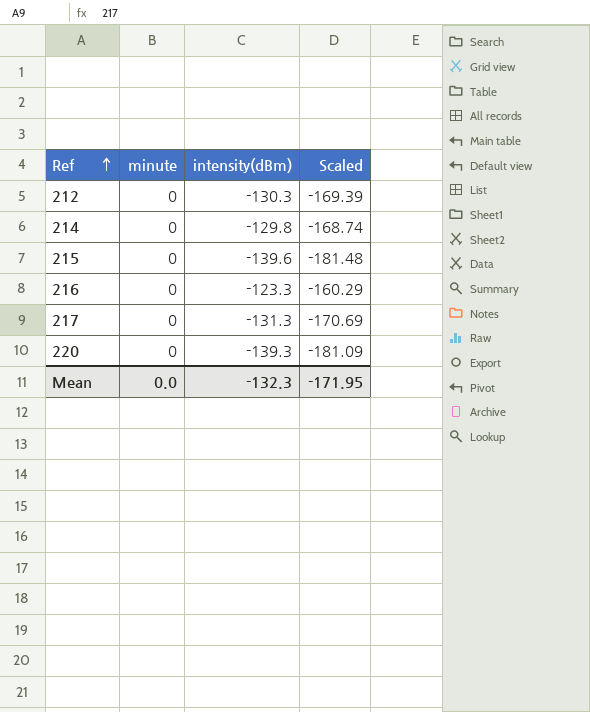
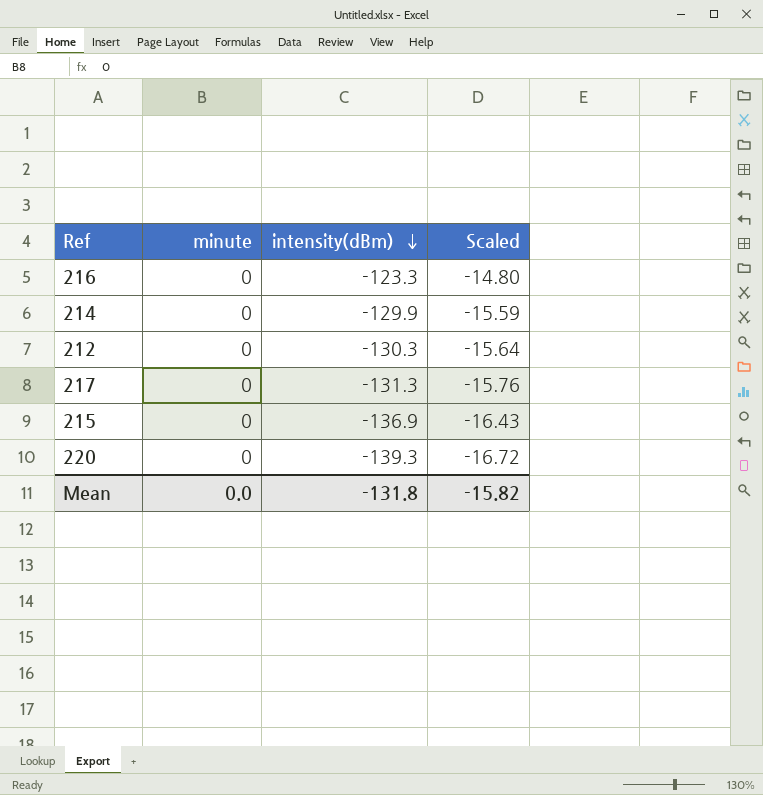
row order: Ref ascending -> intensity(dBm) descending
column Scaled | formula: [intensity(dBm)] * 1.3 -> [intensity(dBm)] * 0.12
214 | intensity(dBm): -129.8 -> -129.9
215 | intensity(dBm): -139.6 -> -136.9
Mean | intensity(dBm): -132.3 -> -131.8
Mean | Scaled: -171.95 -> -15.82

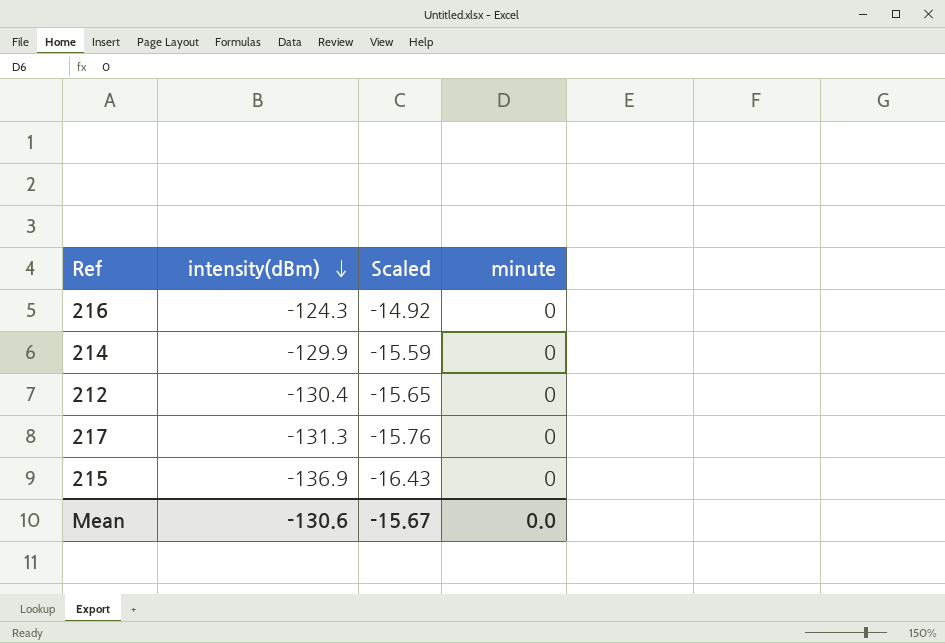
column minute | position: 2 -> 4
row 220: 0 | -139.3 | -16.72 -> none
216 | intensity(dBm): -123.3 -> -124.3
216 | Scaled: -14.80 -> -14.92
212 | intensity(dBm): -130.3 -> -130.4
212 | Scaled: -15.64 -> -15.65
Mean | intensity(dBm): -131.8 -> -130.6
Mean | Scaled: -15.82 -> -15.67

